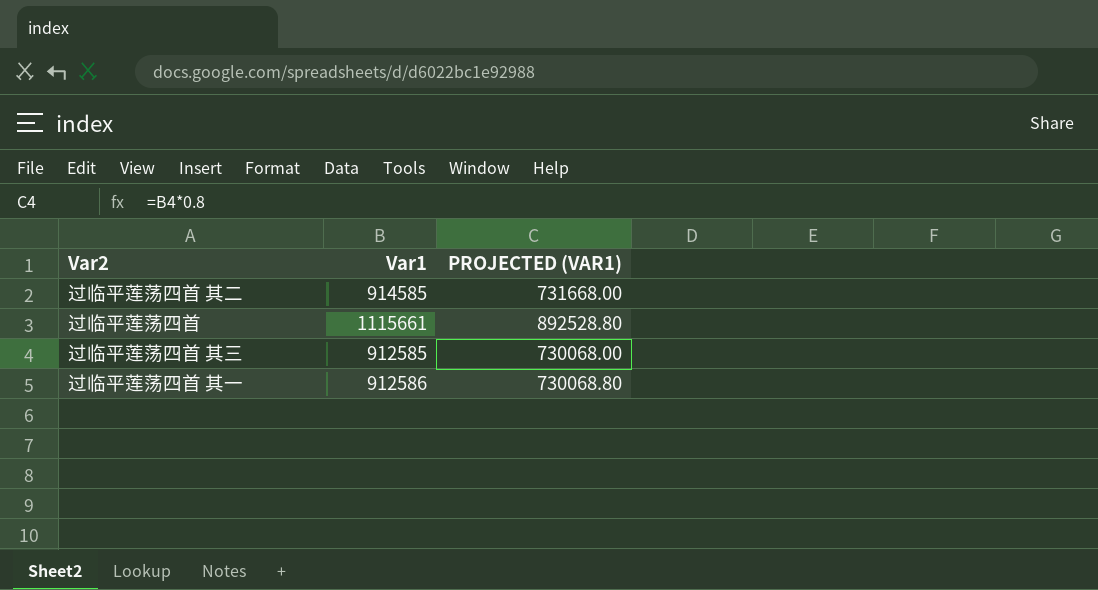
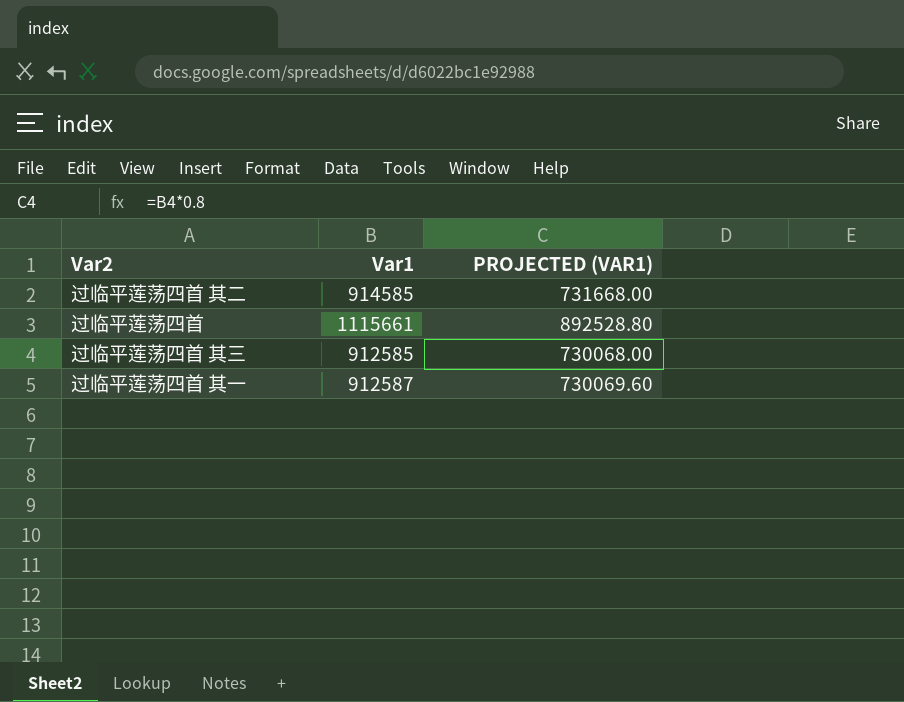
过临平莲荡四首 其一 | Var1: 912586 -> 912587
过临平莲荡四首 其一 | PROJECTED (VAR1): 730068.80 -> 730069.60

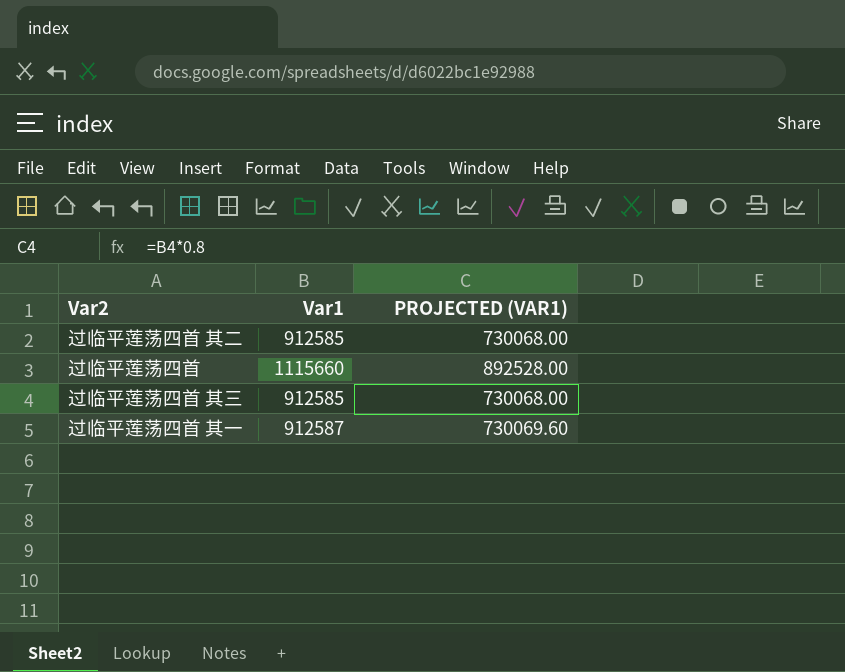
过临平莲荡四首 其二 | Var1: 914585 -> 912585
过临平莲荡四首 其二 | PROJECTED (VAR1): 731668.00 -> 730068.00
过临平莲荡四首 | Var1: 1115661 -> 1115660
过临平莲荡四首 | PROJECTED (VAR1): 892528.80 -> 892528.00

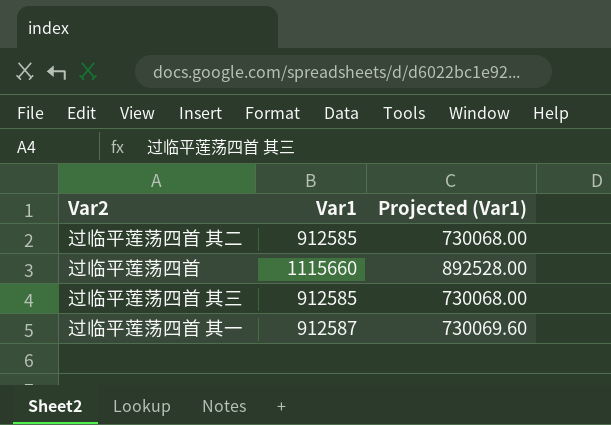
column name: PROJECTED (VAR1) -> Projected (Var1)

